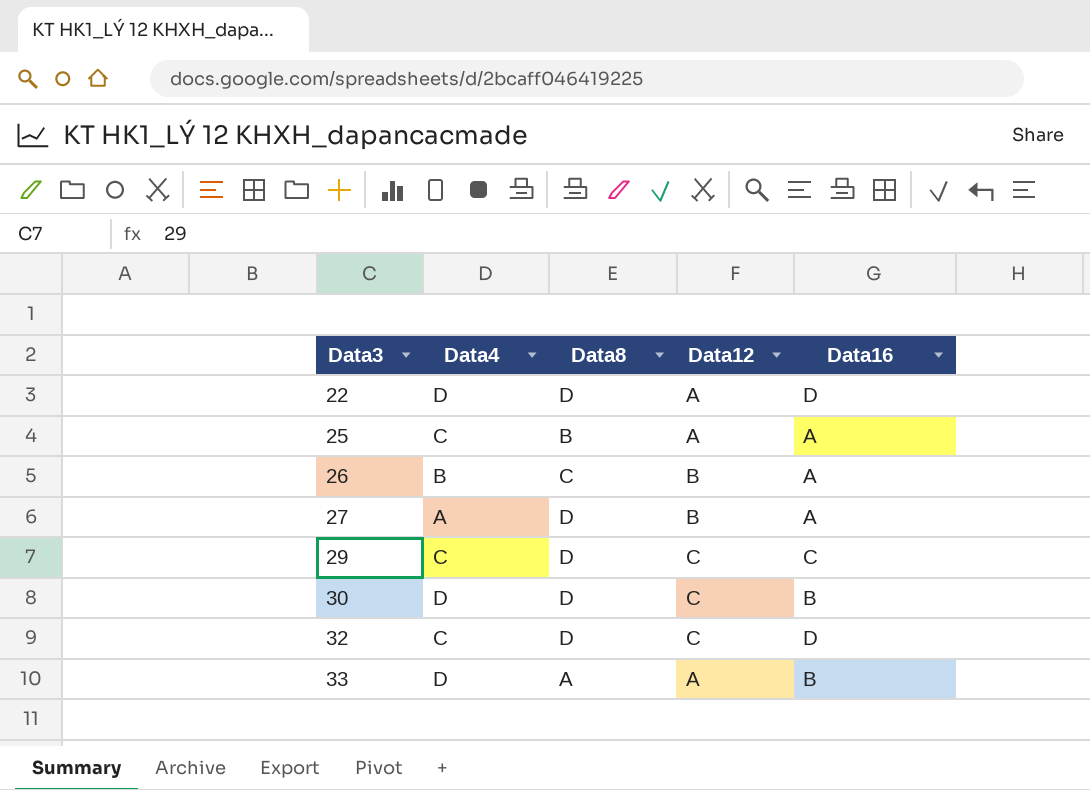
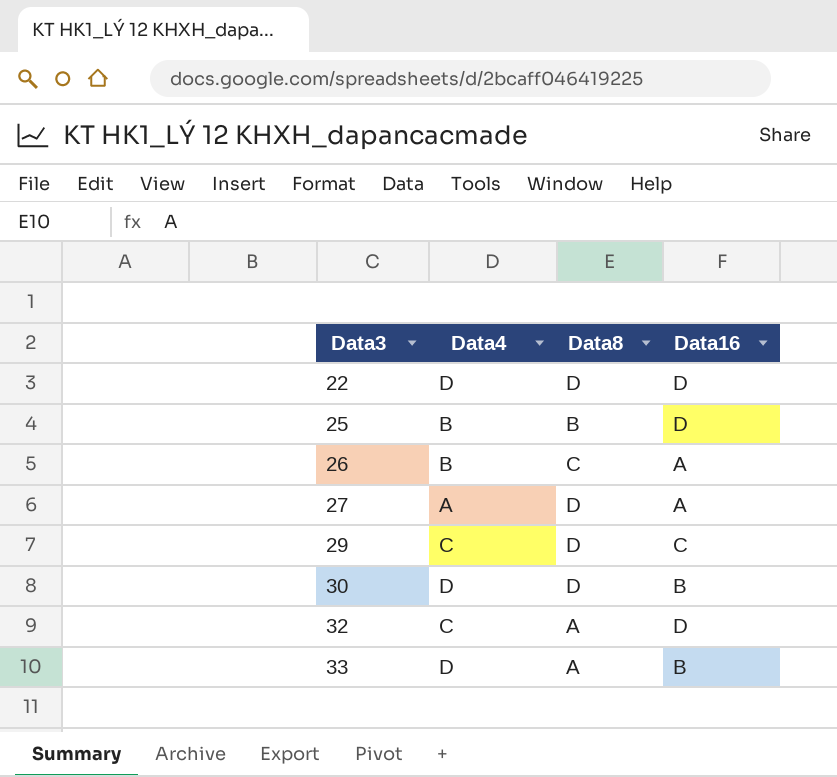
column Data12 | position: 4 -> none
25 | Data4: C -> B
25 | Data16: A -> D
32 | Data8: D -> A

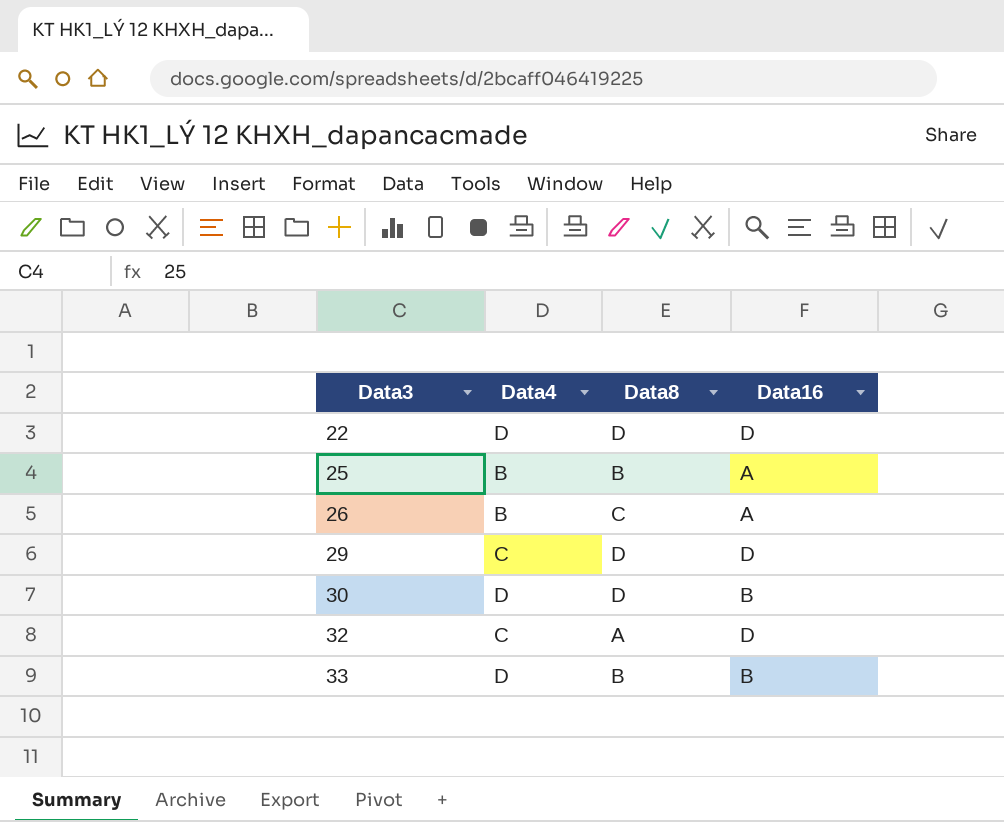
row 27: A | D | A -> none
25 | Data16: D -> A
29 | Data16: C -> D
33 | Data8: A -> B

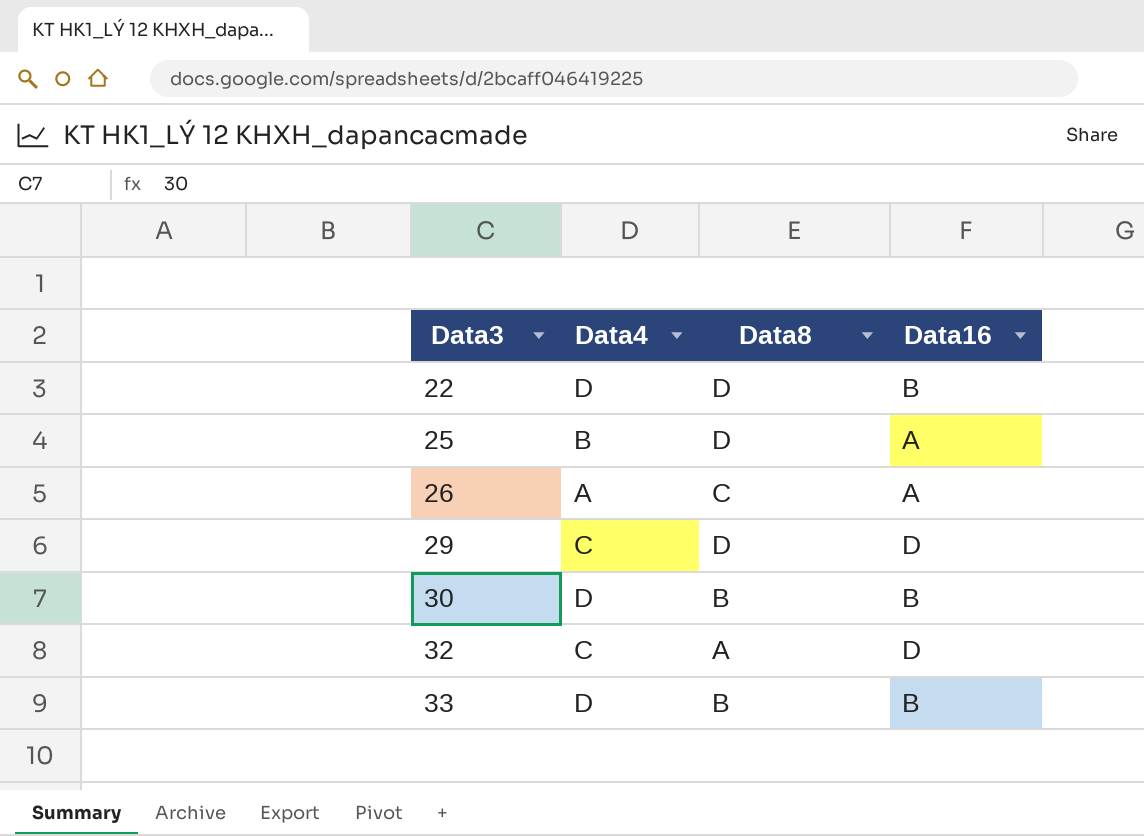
22 | Data16: D -> B
25 | Data8: B -> D
26 | Data4: B -> A
30 | Data8: D -> B

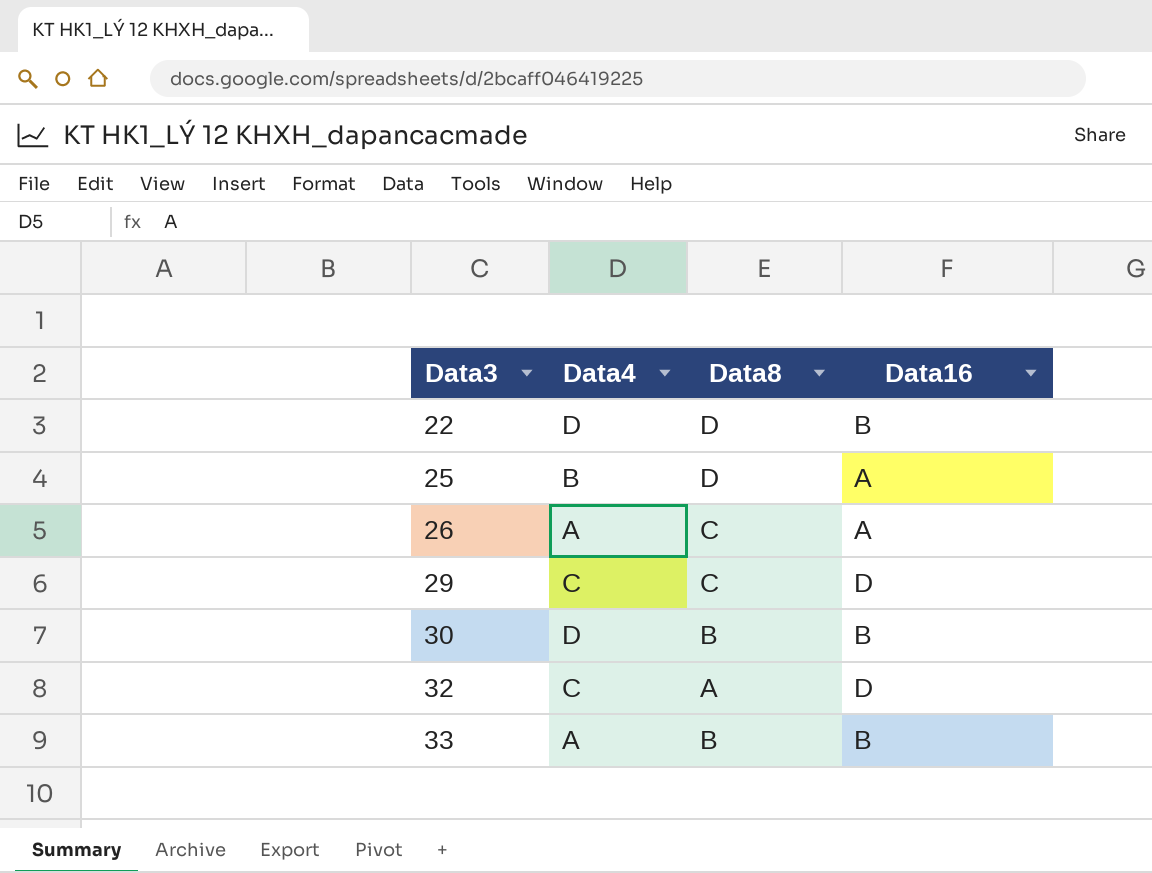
29 | Data8: D -> C
33 | Data4: D -> A

